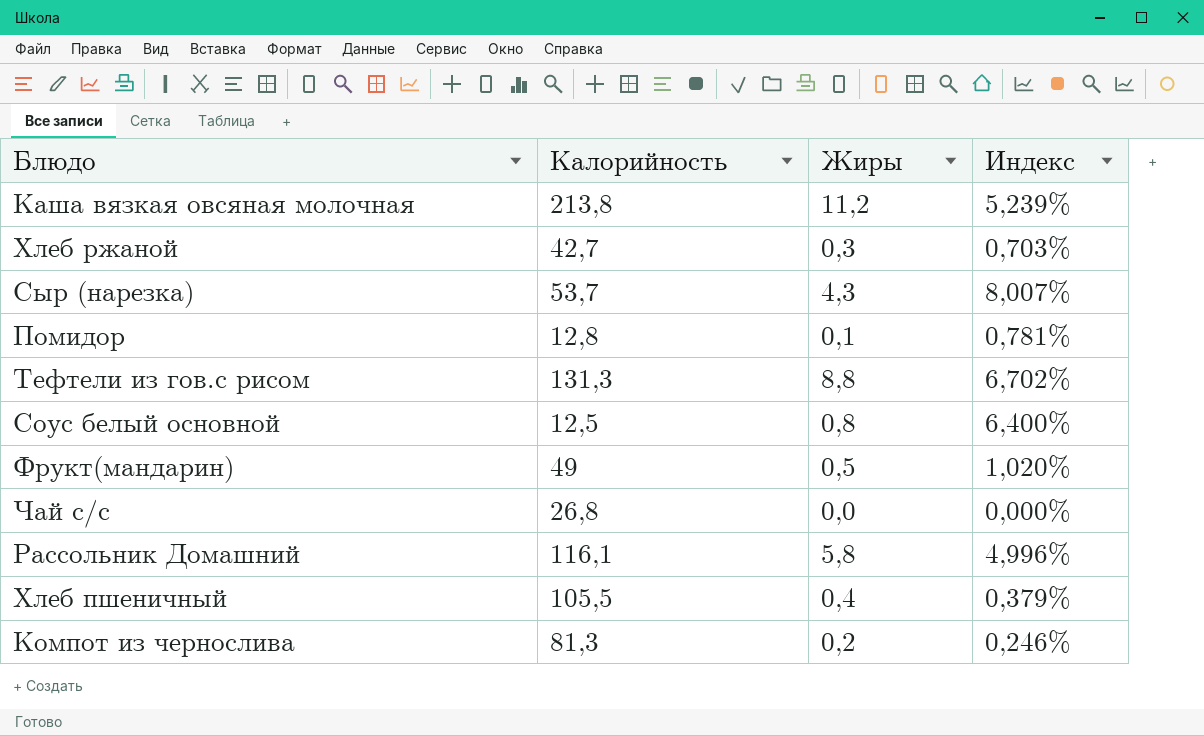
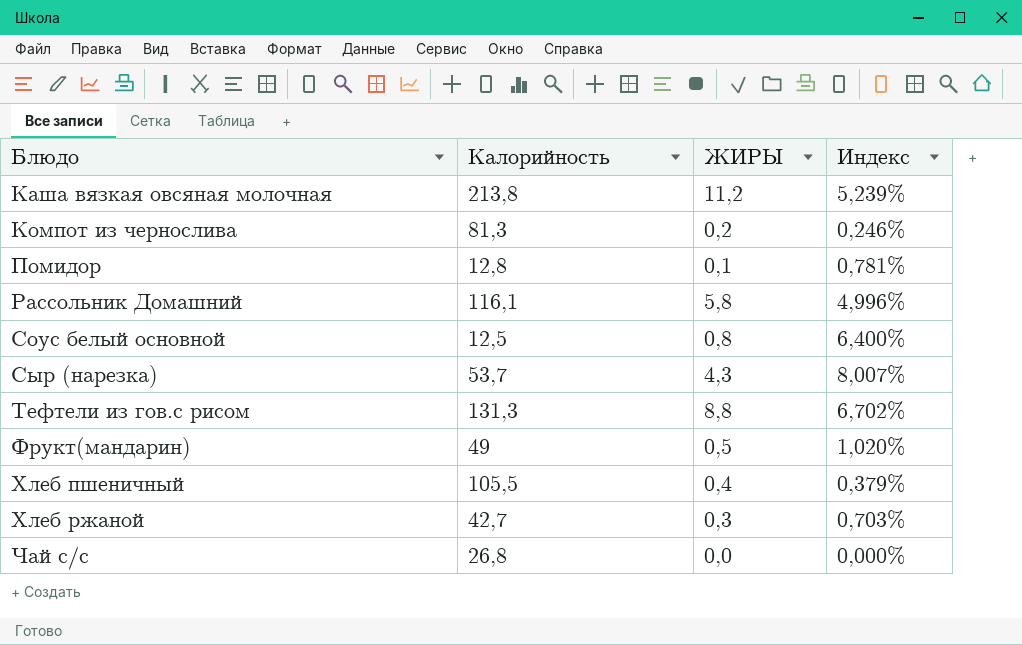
row order: none -> Блюдо ascending
column name: Жиры -> ЖИРЫ

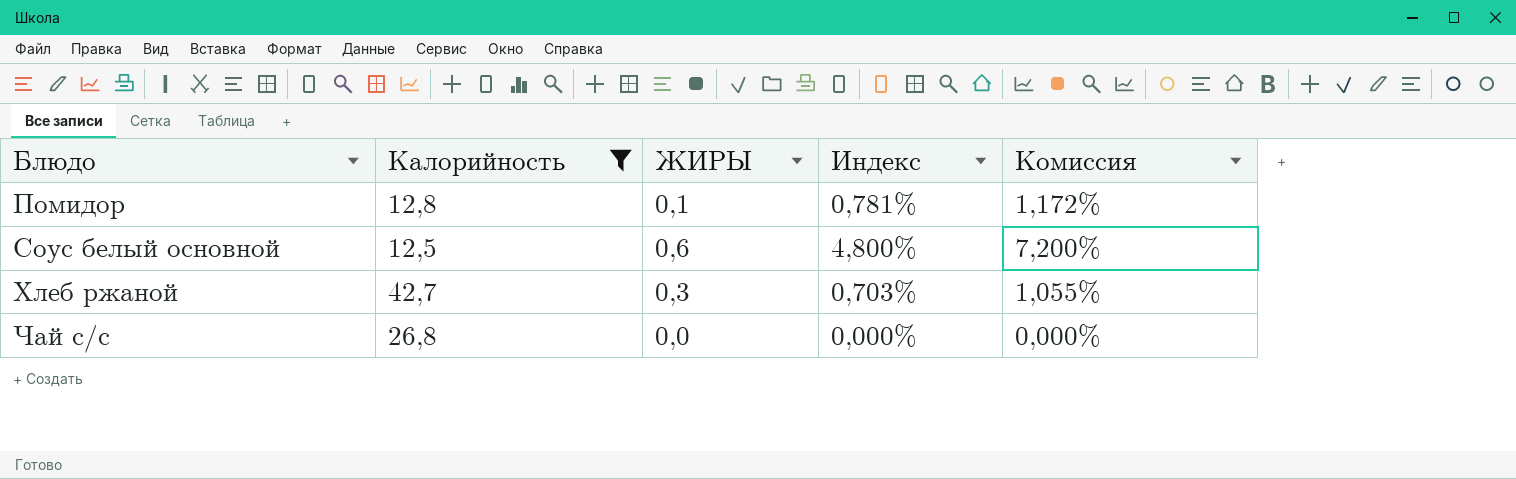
filter: none -> Калорийность <= 42,7
column Комиссия | formula: none -> [Индекс] * 1,5
Соус белый основной | ЖИРЫ: 0,8 -> 0,6
Соус белый основной | Индекс: 6,400% -> 4,800%

